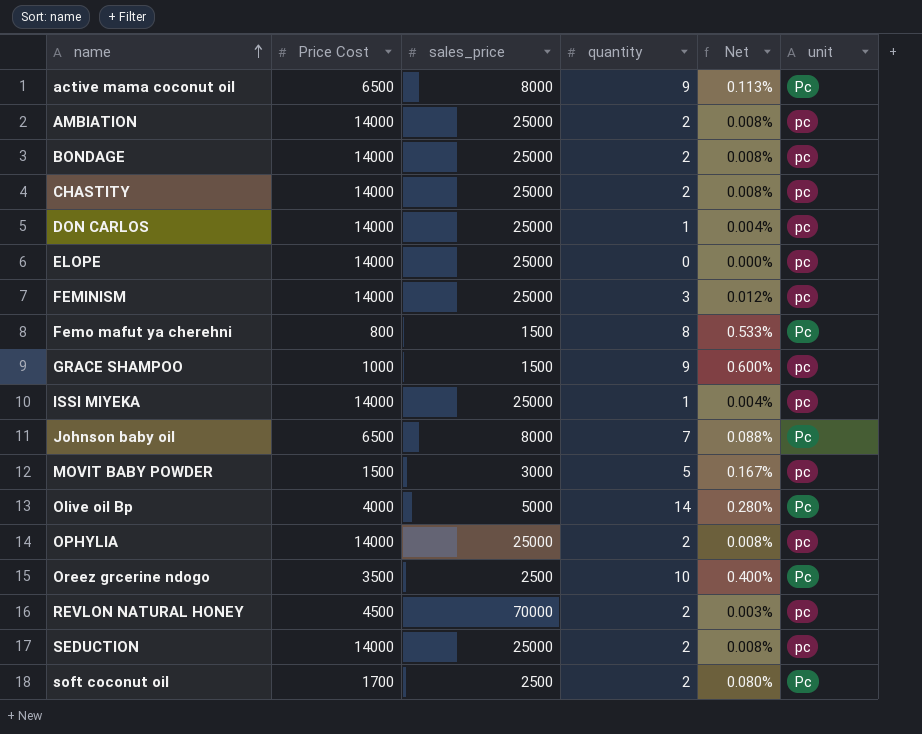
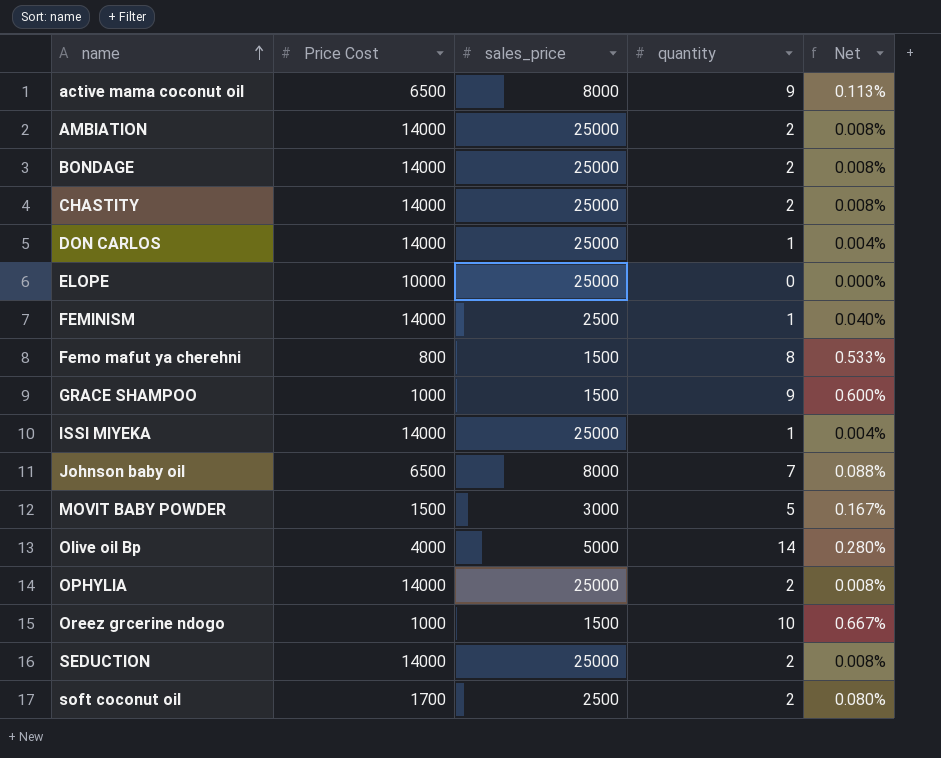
column unit | position: 6 -> none
row REVLON NATURAL HONEY: 4500 | 70000 | 2 | 0.003% | pc -> none
ELOPE | Price Cost: 14000 -> 10000
FEMINISM | sales_price: 25000 -> 2500
FEMINISM | quantity: 3 -> 1
FEMINISM | Net: 0.012% -> 0.040%
Oreez grcerine ndogo | Price Cost: 3500 -> 1000
Oreez grcerine ndogo | sales_price: 2500 -> 1500
Oreez grcerine ndogo | Net: 0.400% -> 0.667%

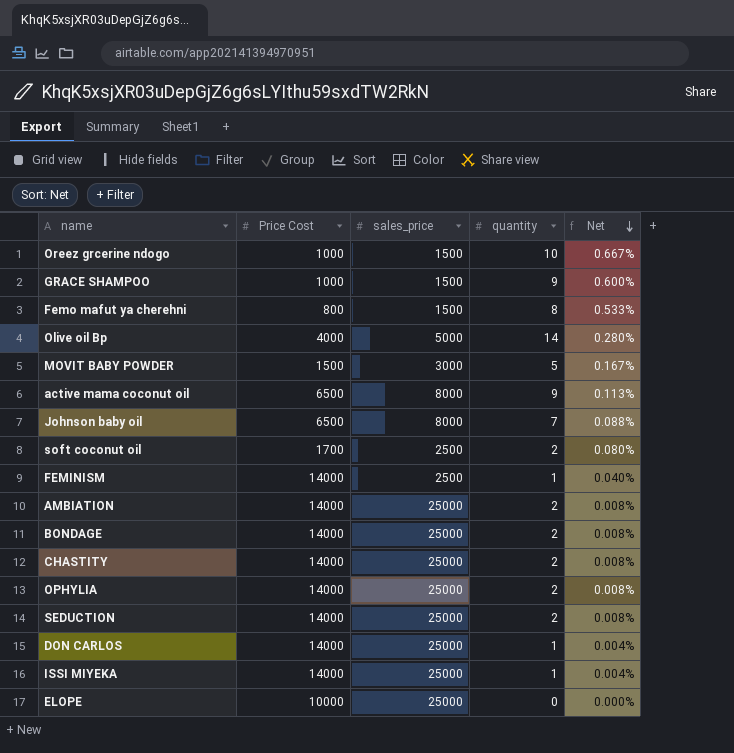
row order: name ascending -> Net descending

